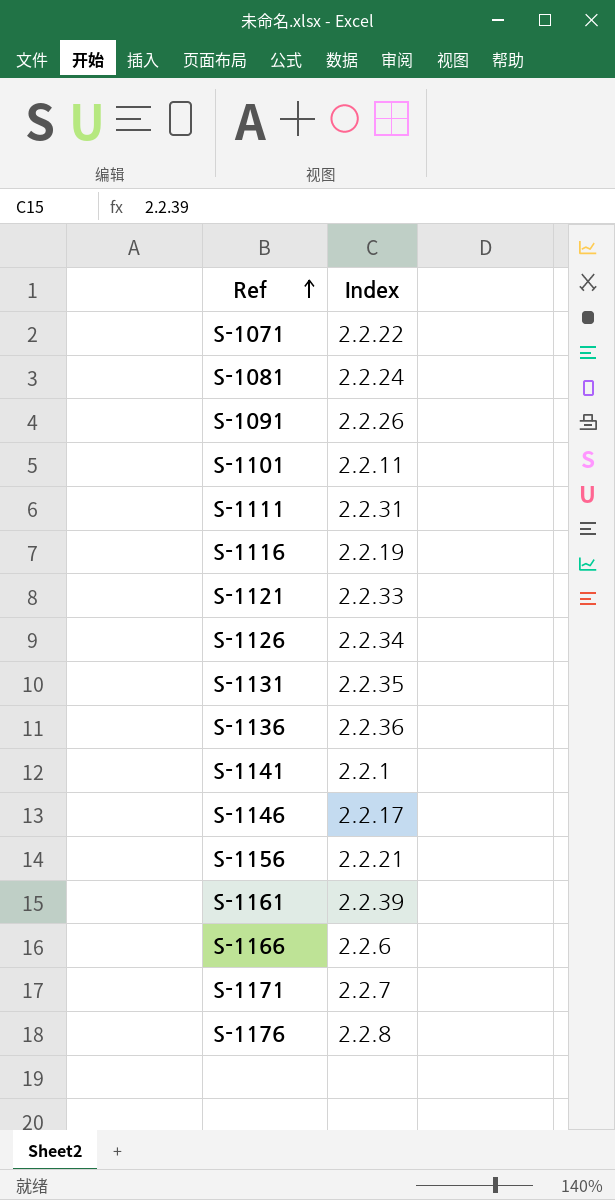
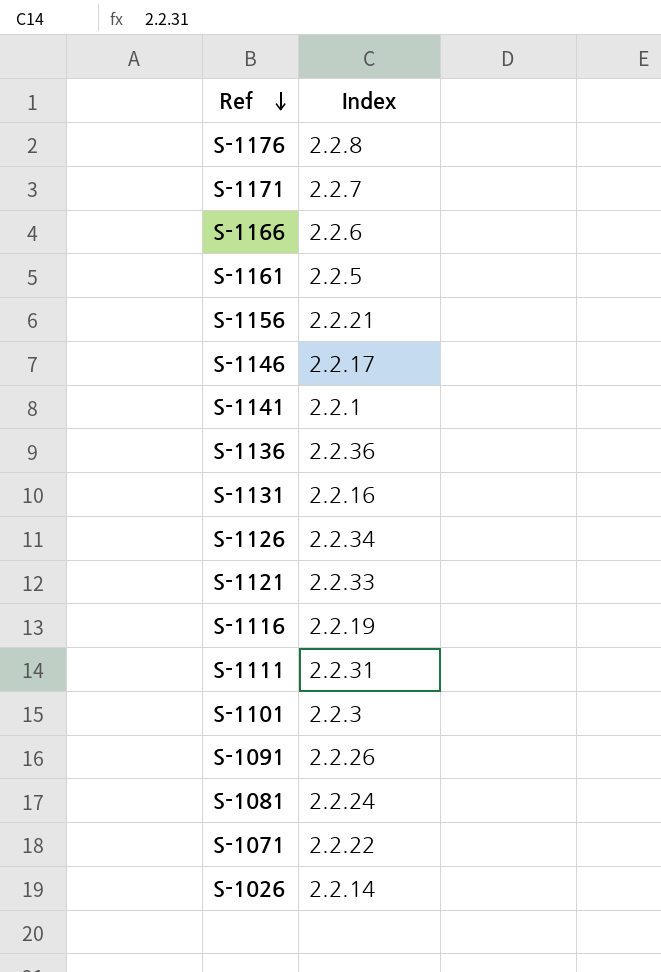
row order: Ref ascending -> Ref descending
S-1161 | Index: 2.2.39 -> 2.2.5
S-1131 | Index: 2.2.35 -> 2.2.16
S-1101 | Index: 2.2.11 -> 2.2.3
row S-1026: none -> 2.2.14

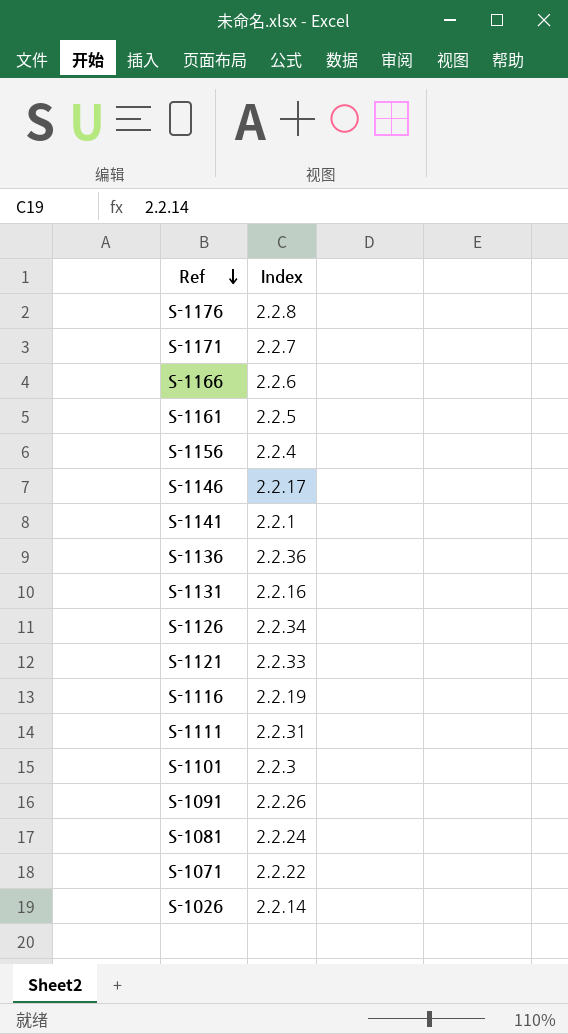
S-1156 | Index: 2.2.21 -> 2.2.4

